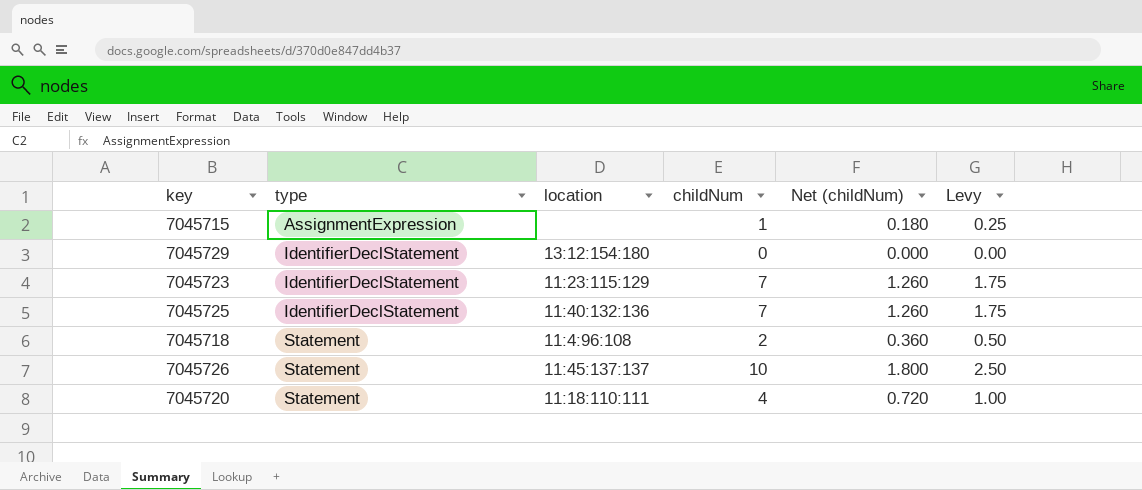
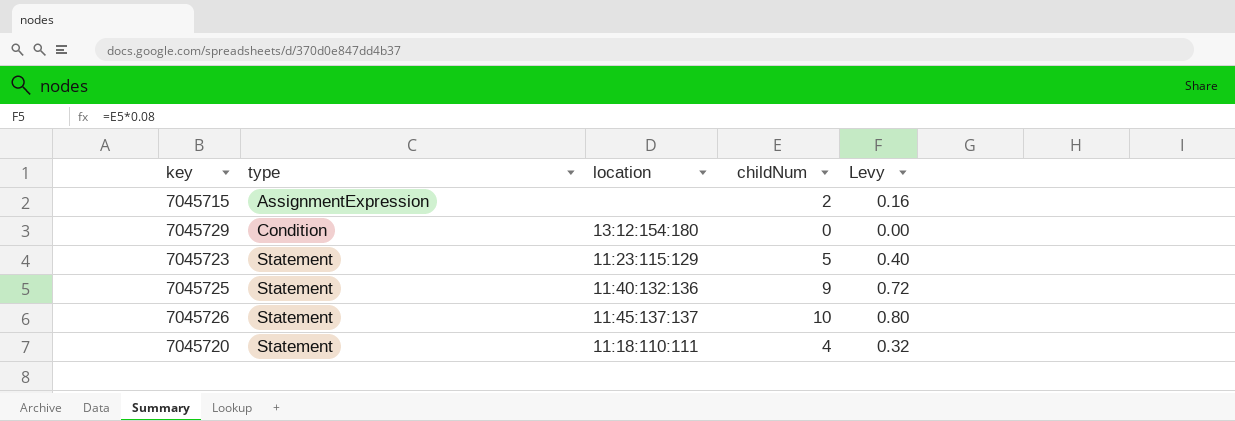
column Net (childNum) | formula: [childNum] * 0.18 -> none
column Levy | formula: [childNum] * 0.25 -> [childNum] * 0.08
row 7045718: Statement | 11:4:96:108 | 2 | 0.360 | 0.50 -> none
7045715 | childNum: 1 -> 2
7045729 | type: IdentifierDeclStatement -> Condition
7045723 | type: IdentifierDeclStatement -> Statement
7045723 | childNum: 7 -> 5
7045725 | type: IdentifierDeclStatement -> Statement
7045725 | childNum: 7 -> 9

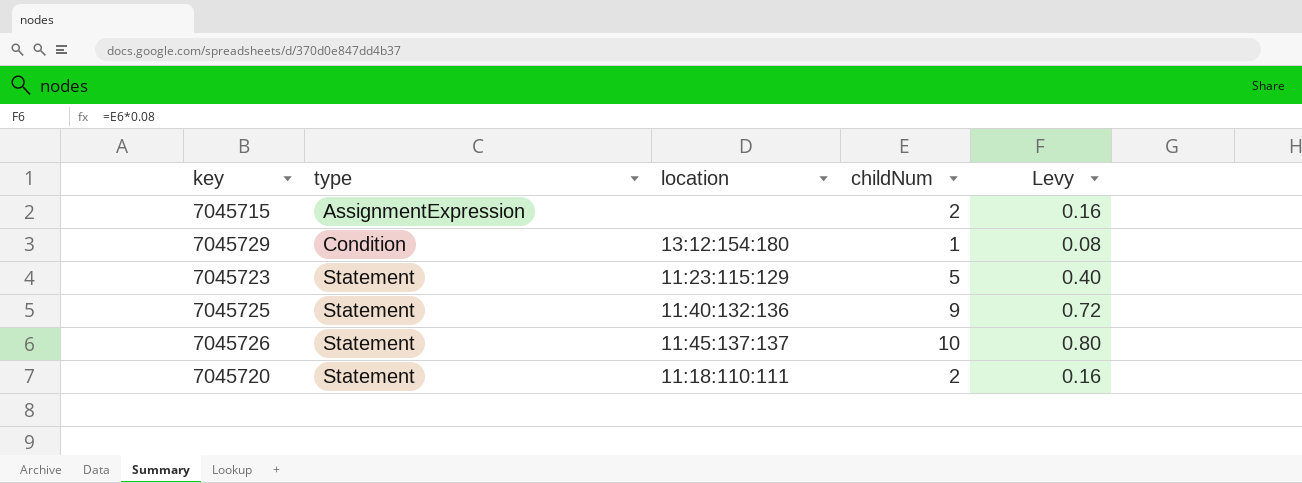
7045729 | childNum: 0 -> 1
7045729 | Levy: 0.00 -> 0.08
7045720 | childNum: 4 -> 2
7045720 | Levy: 0.32 -> 0.16

